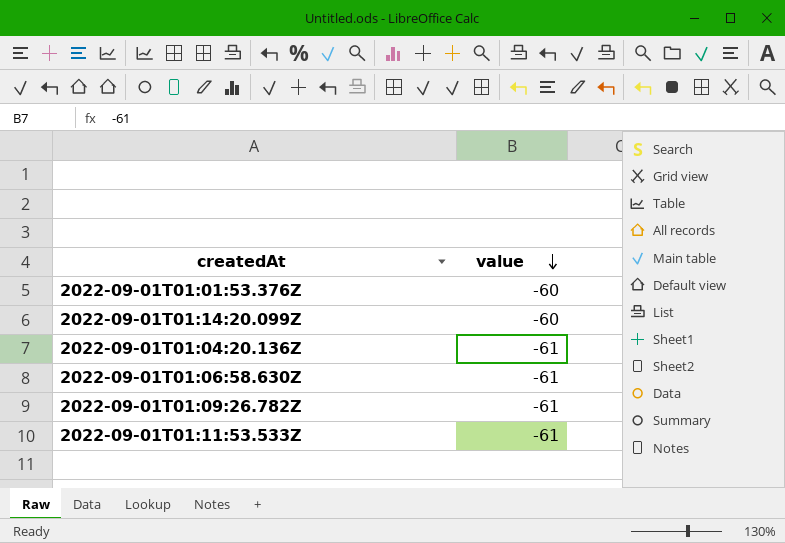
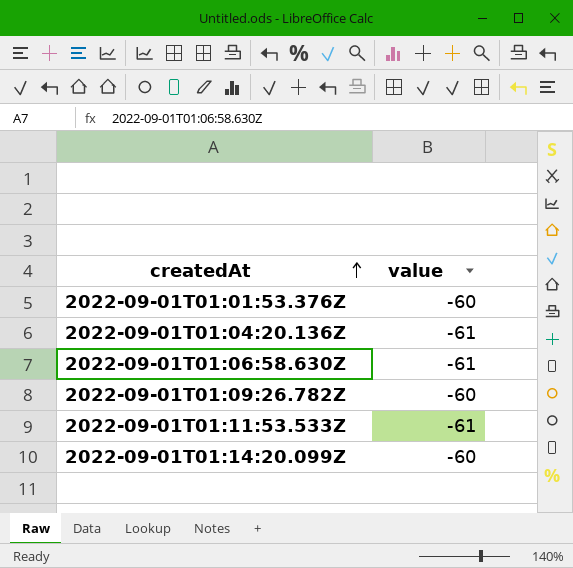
row order: value descending -> createdAt ascending
2022-09-01T01:09:26.782Z | value: -61 -> -60

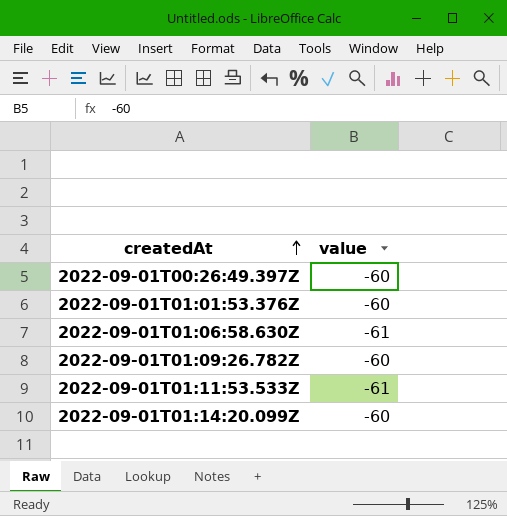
row 2022-09-01T01:04:20.136Z: -61 -> none
row 2022-09-01T00:26:49.397Z: none -> -60

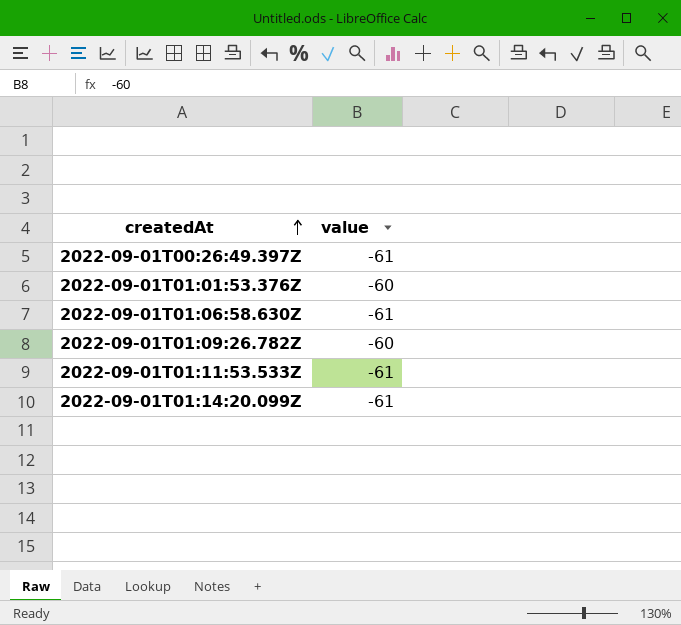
2022-09-01T00:26:49.397Z | value: -60 -> -61
2022-09-01T01:14:20.099Z | value: -60 -> -61

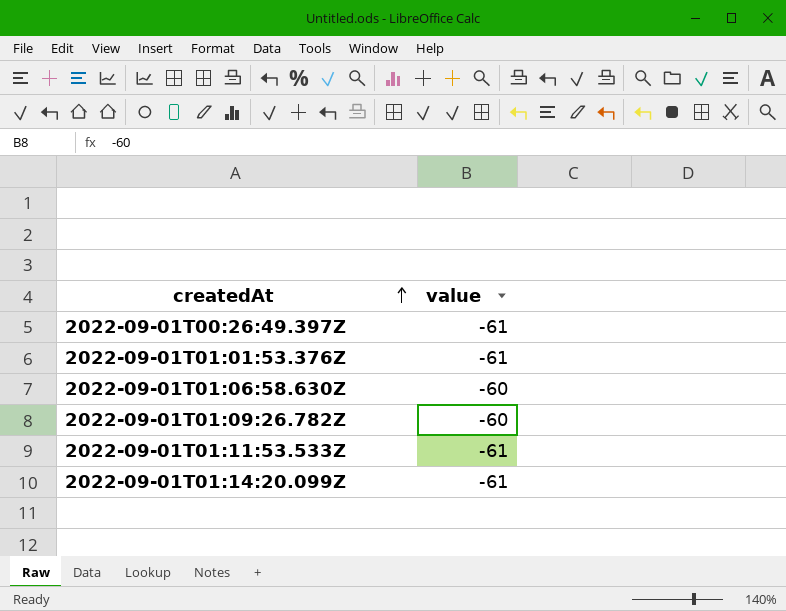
2022-09-01T01:01:53.376Z | value: -60 -> -61
2022-09-01T01:06:58.630Z | value: -61 -> -60

